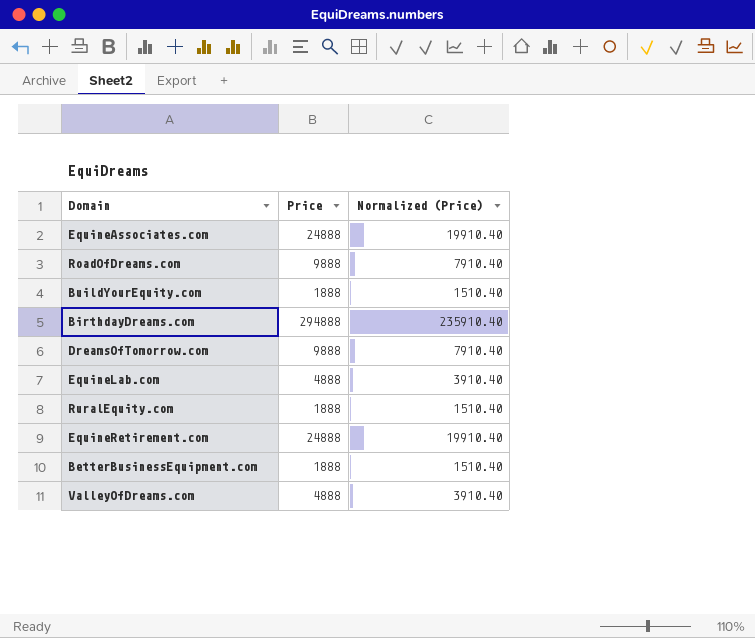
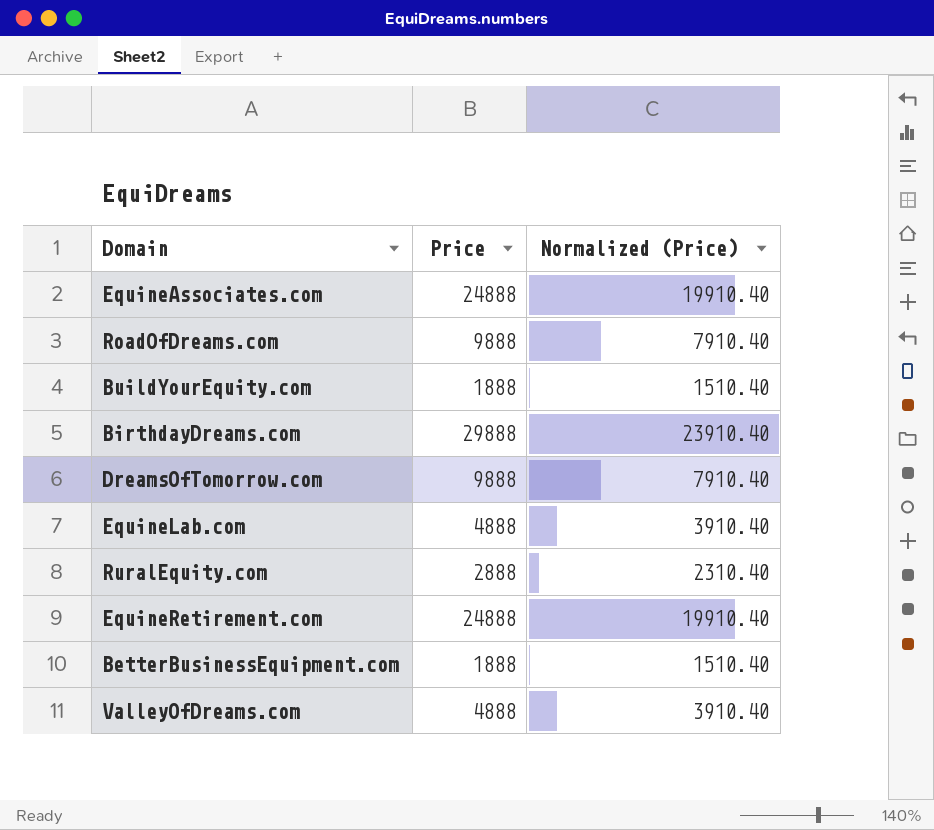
BirthdayDreams.com | Price: 294888 -> 29888
BirthdayDreams.com | Normalized (Price): 235910.40 -> 23910.40
RuralEquity.com | Price: 1888 -> 2888
RuralEquity.com | Normalized (Price): 1510.40 -> 2310.40

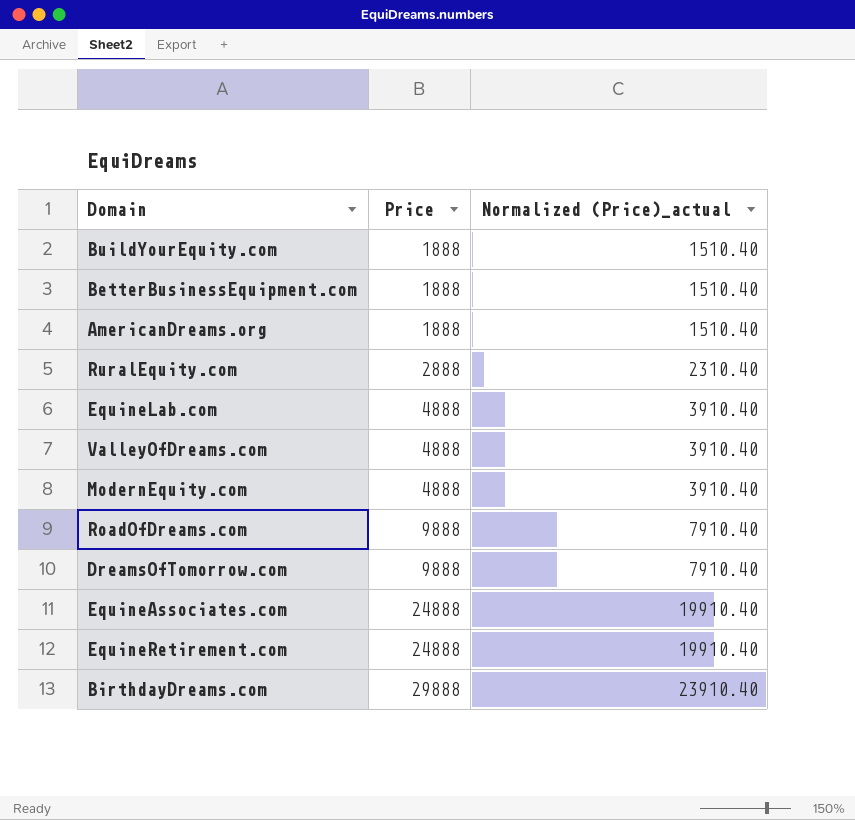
row order: none -> Price ascending
column name: Normalized (Price) -> Normalized (Price)_actual
row AmericanDreams.org: none -> 1888 | 1510.40
row ModernEquity.com: none -> 4888 | 3910.40

